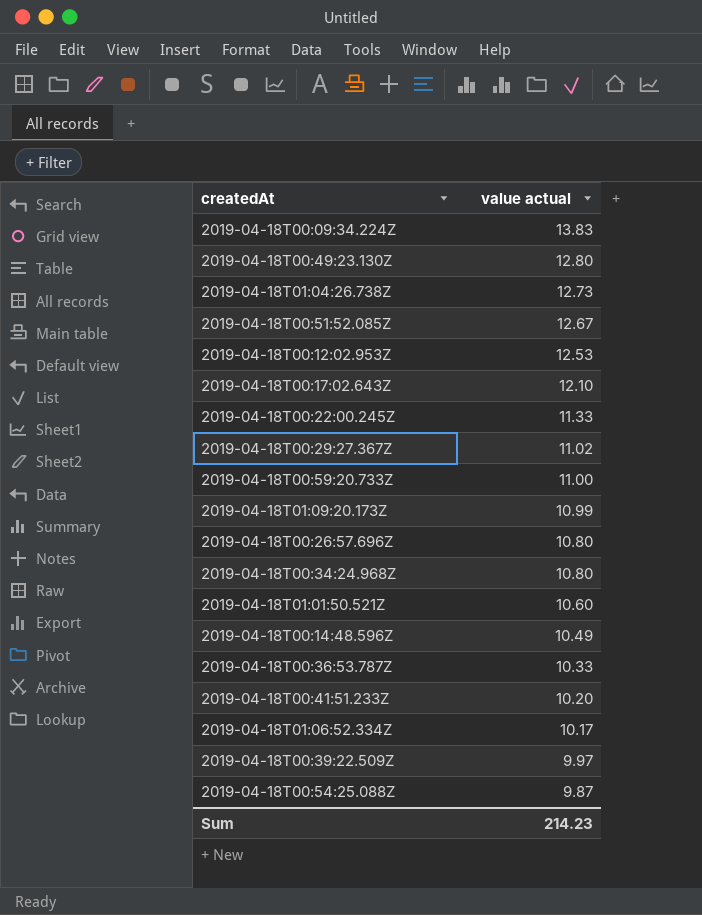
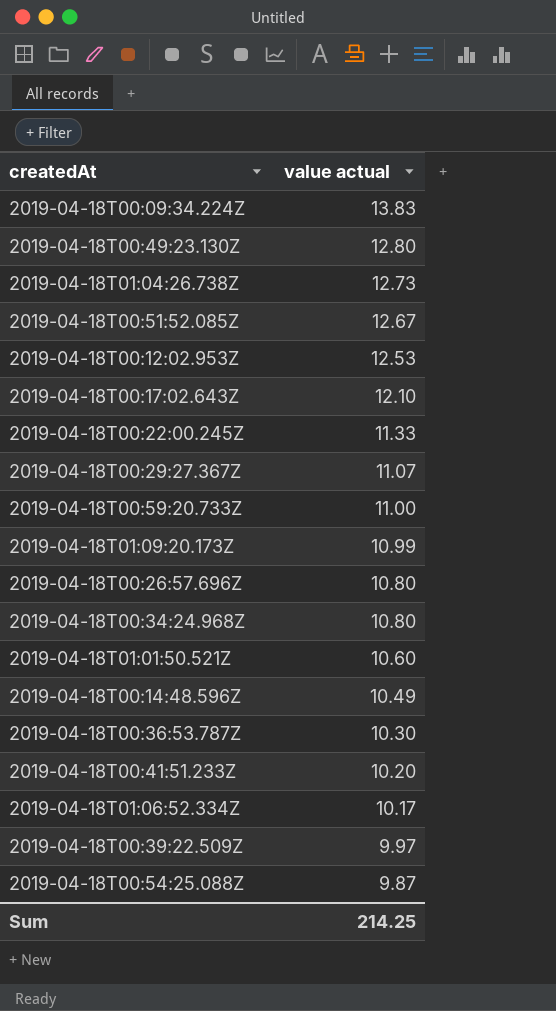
2019-04-18T00:29:27.367Z | value actual: 11.02 -> 11.07
2019-04-18T00:36:53.787Z | value actual: 10.33 -> 10.30
Sum | value actual: 214.23 -> 214.25

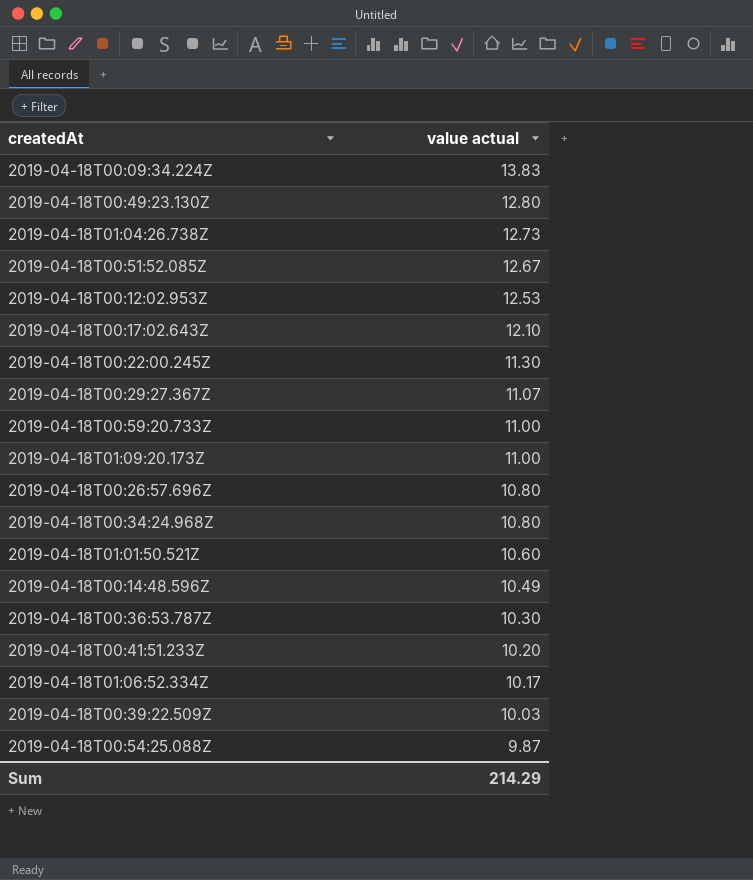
2019-04-18T00:22:00.245Z | value actual: 11.33 -> 11.30
2019-04-18T01:09:20.173Z | value actual: 10.99 -> 11.00
2019-04-18T00:39:22.509Z | value actual: 9.97 -> 10.03
Sum | value actual: 214.25 -> 214.29

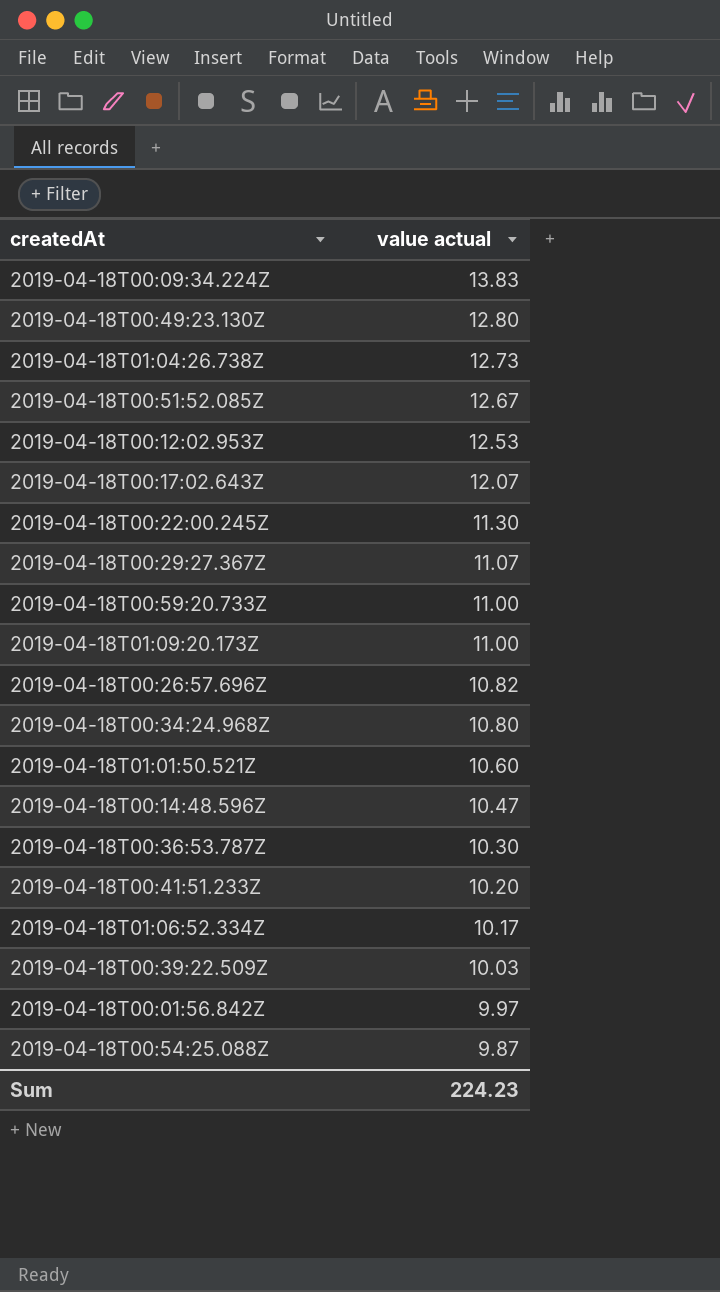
2019-04-18T00:17:02.643Z | value actual: 12.10 -> 12.07
2019-04-18T00:26:57.696Z | value actual: 10.80 -> 10.82
2019-04-18T00:14:48.596Z | value actual: 10.49 -> 10.47
row 2019-04-18T00:01:56.842Z: none -> 9.97
Sum | value actual: 214.29 -> 224.23

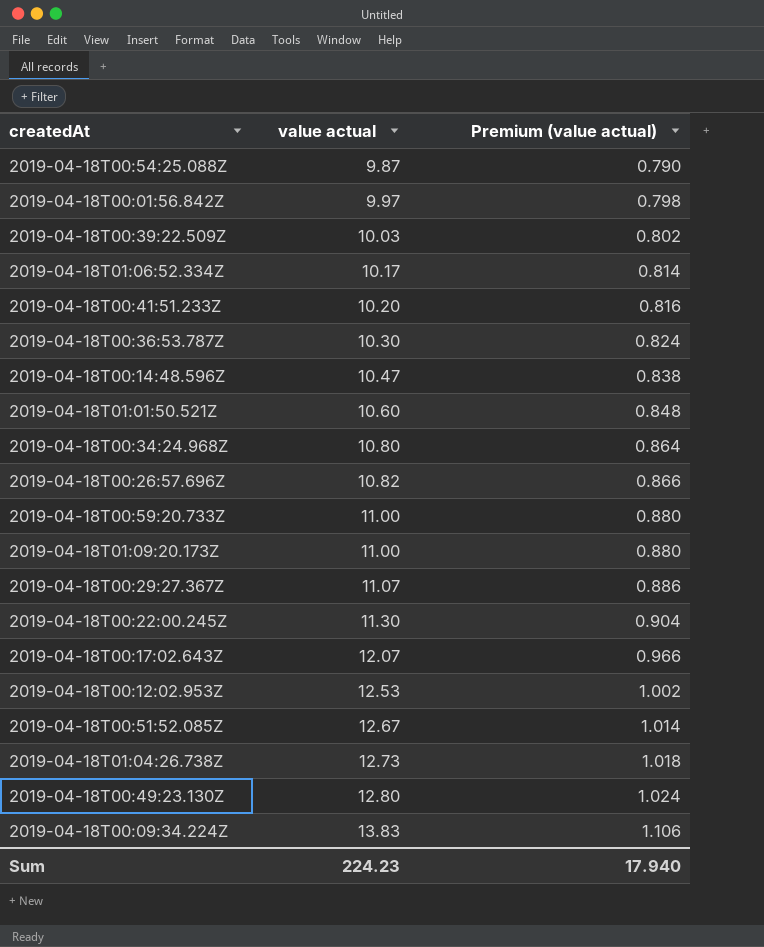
row order: value actual descending -> value actual ascending
column Premium (value actual) | formula: none -> [value actual] * 0.08

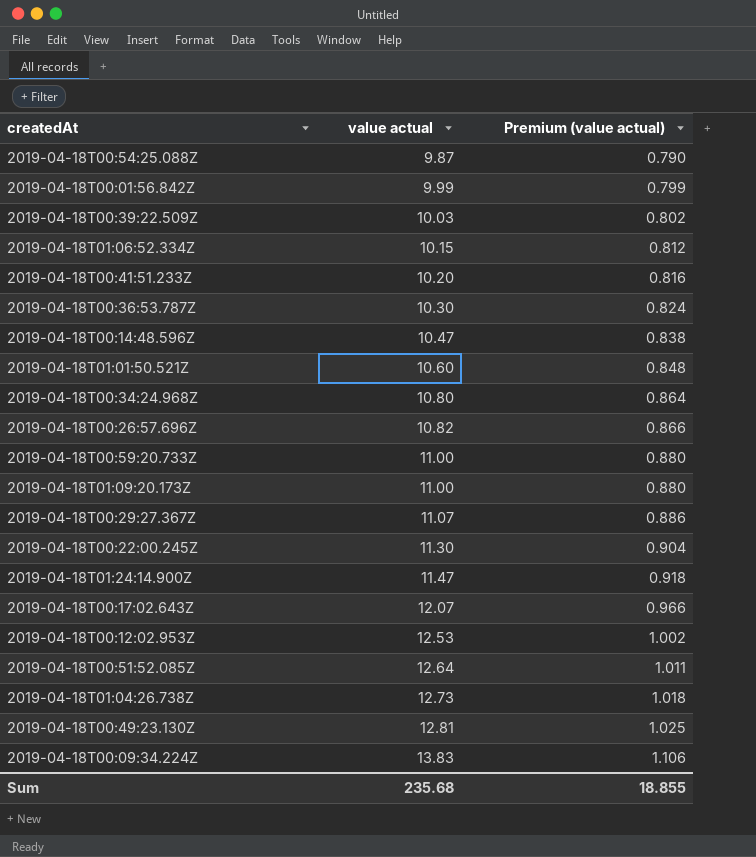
2019-04-18T00:01:56.842Z | value actual: 9.97 -> 9.99
2019-04-18T00:01:56.842Z | Premium (value actual): 0.798 -> 0.799
2019-04-18T01:06:52.334Z | value actual: 10.17 -> 10.15
2019-04-18T01:06:52.334Z | Premium (value actual): 0.814 -> 0.812
row 2019-04-18T01:24:14.900Z: none -> 11.47 | 0.918
2019-04-18T00:51:52.085Z | value actual: 12.67 -> 12.64
2019-04-18T00:51:52.085Z | Premium (value actual): 1.014 -> 1.011
2019-04-18T00:49:23.130Z | value actual: 12.80 -> 12.81
2019-04-18T00:49:23.130Z | Premium (value actual): 1.024 -> 1.025
Sum | value actual: 224.23 -> 235.68
Sum | Premium (value actual): 17.940 -> 18.855

